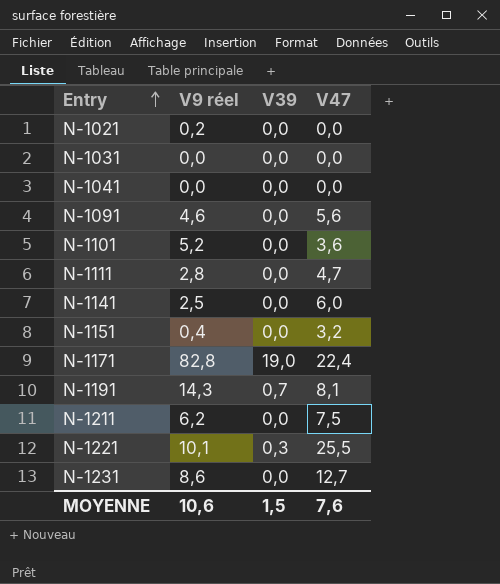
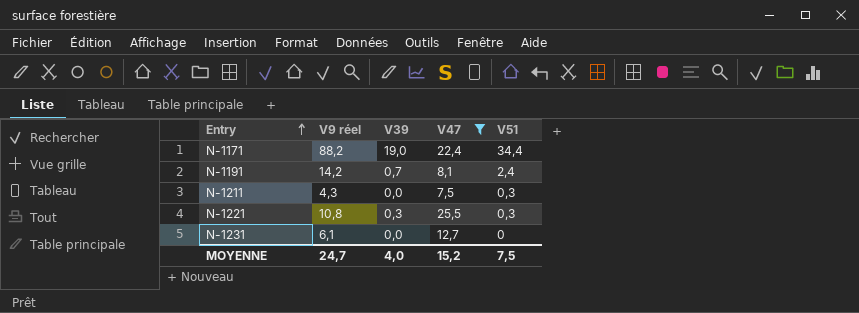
filter: none -> V47 >= 7,5
column V51 | position: none -> 5
N-1171 | V9 réel: 82,8 -> 88,2
N-1191 | V9 réel: 14,3 -> 14,2
N-1211 | V9 réel: 6,2 -> 4,3
N-1221 | V9 réel: 10,1 -> 10,8
N-1231 | V9 réel: 8,6 -> 6,1
MOYENNE | V9 réel: 10,6 -> 24,7
MOYENNE | V39: 1,5 -> 4,0
MOYENNE | V47: 7,6 -> 15,2

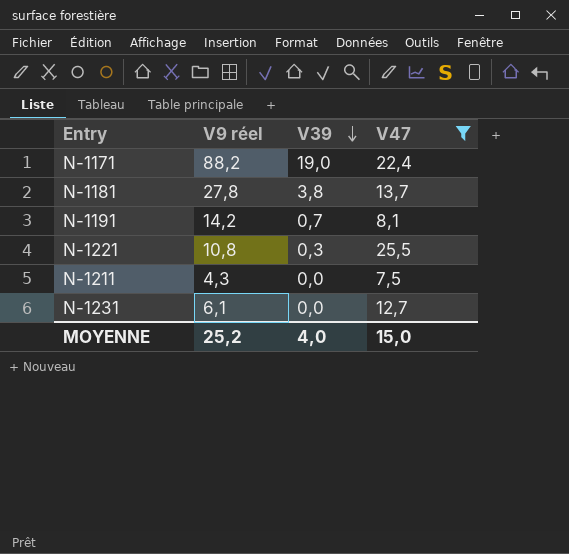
row order: Entry ascending -> V39 descending
column V51 | position: 5 -> none
row N-1181: none -> 27,8 | 3,8 | 13,7
MOYENNE | V9 réel: 24,7 -> 25,2
MOYENNE | V47: 15,2 -> 15,0

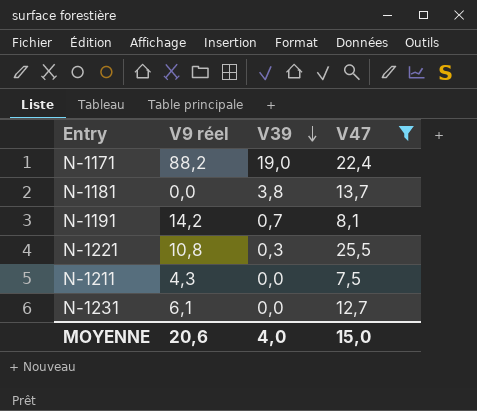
N-1181 | V9 réel: 27,8 -> 0,0
MOYENNE | V9 réel: 25,2 -> 20,6

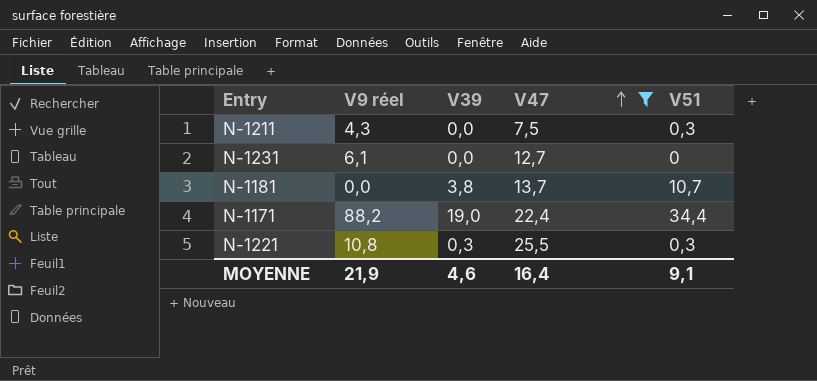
row order: V39 descending -> V47 ascending
column V51 | position: none -> 5
row N-1191: 14,2 | 0,7 | 8,1 -> none
MOYENNE | V9 réel: 20,6 -> 21,9
MOYENNE | V39: 4,0 -> 4,6
MOYENNE | V47: 15,0 -> 16,4

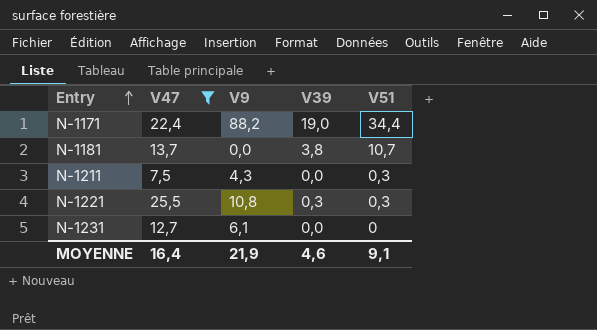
row order: V47 ascending -> Entry ascending
column V47 | position: 4 -> 2
column name: V9 réel -> V9

